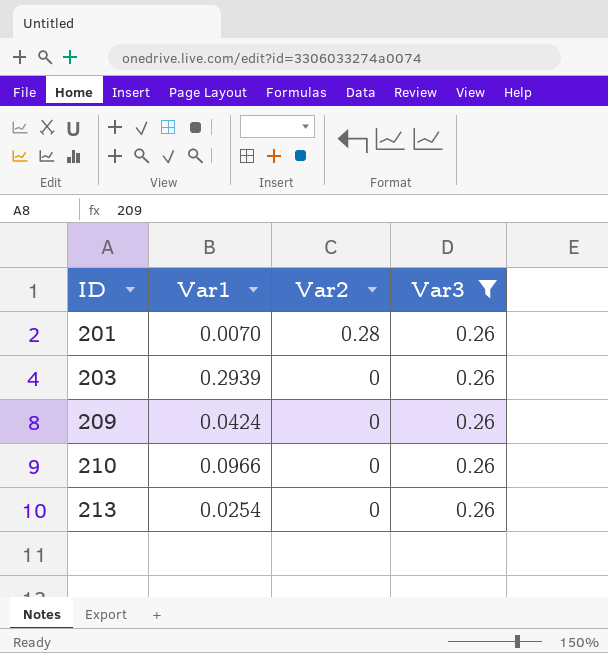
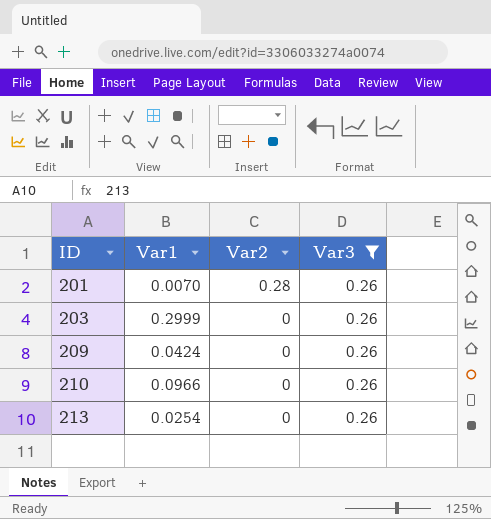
203 | Var1: 0.2939 -> 0.2999

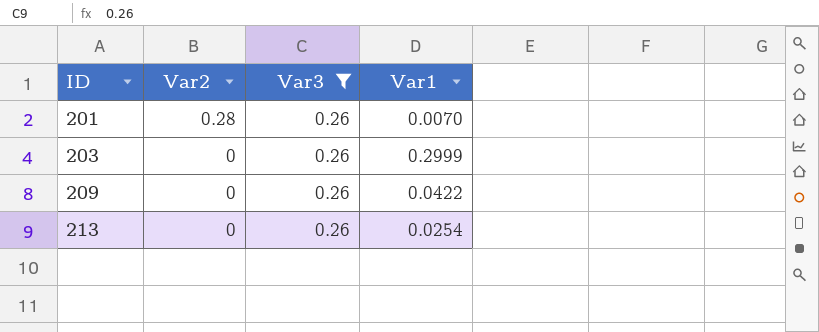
column Var1 | position: 2 -> 4
row 210: 0.0966 | 0 | 0.26 -> none
209 | Var1: 0.0424 -> 0.0422

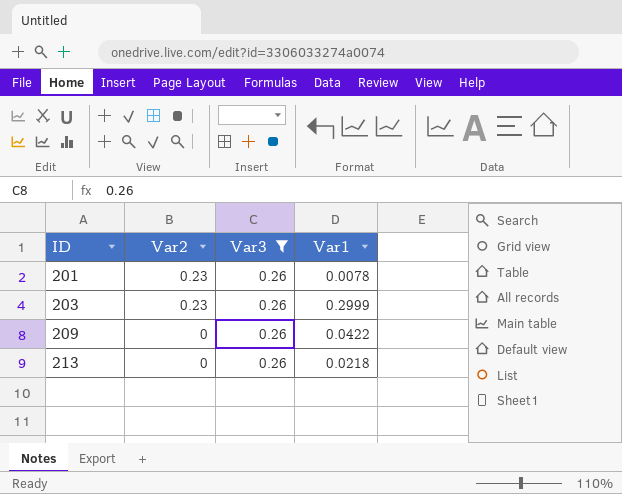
201 | Var2: 0.28 -> 0.23
201 | Var1: 0.0070 -> 0.0078
203 | Var2: 0 -> 0.23
213 | Var1: 0.0254 -> 0.0218

